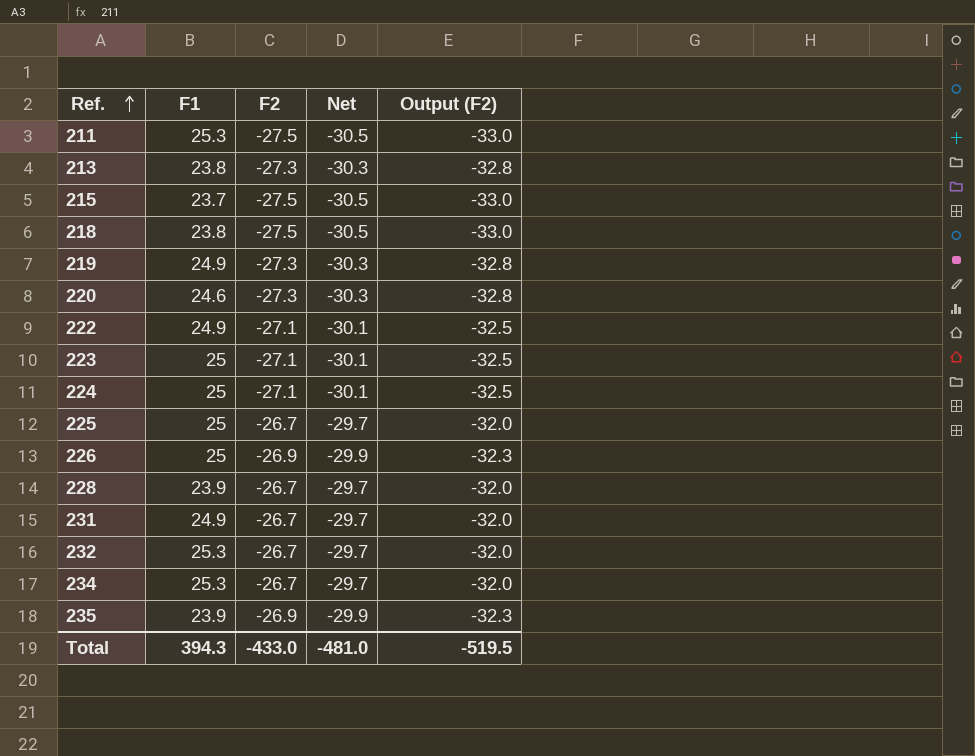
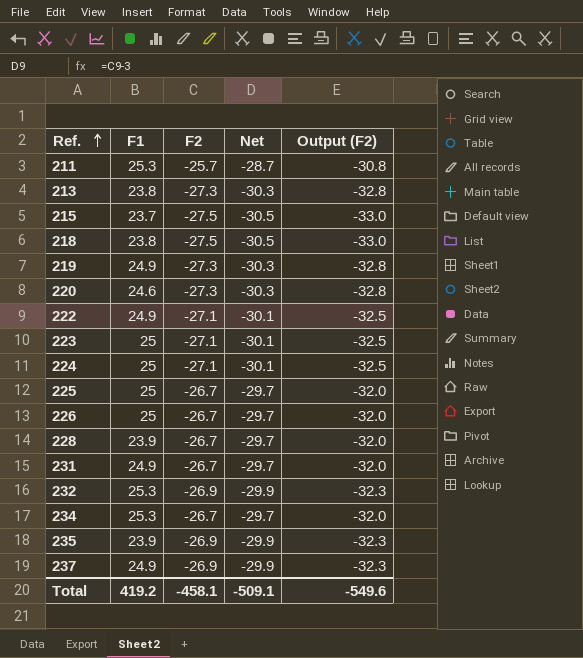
211 | F2: -27.5 -> -25.7
211 | Net: -30.5 -> -28.7
211 | Output (F2): -33.0 -> -30.8
226 | F2: -26.9 -> -26.7
226 | Net: -29.9 -> -29.7
226 | Output (F2): -32.3 -> -32.0
232 | F2: -26.7 -> -26.9
232 | Net: -29.7 -> -29.9
232 | Output (F2): -32.0 -> -32.3
row 237: none -> 24.9 | -26.9 | -29.9 | -32.3
Total | F1: 394.3 -> 419.2
Total | F2: -433.0 -> -458.1
Total | Net: -481.0 -> -509.1
Total | Output (F2): -519.5 -> -549.6

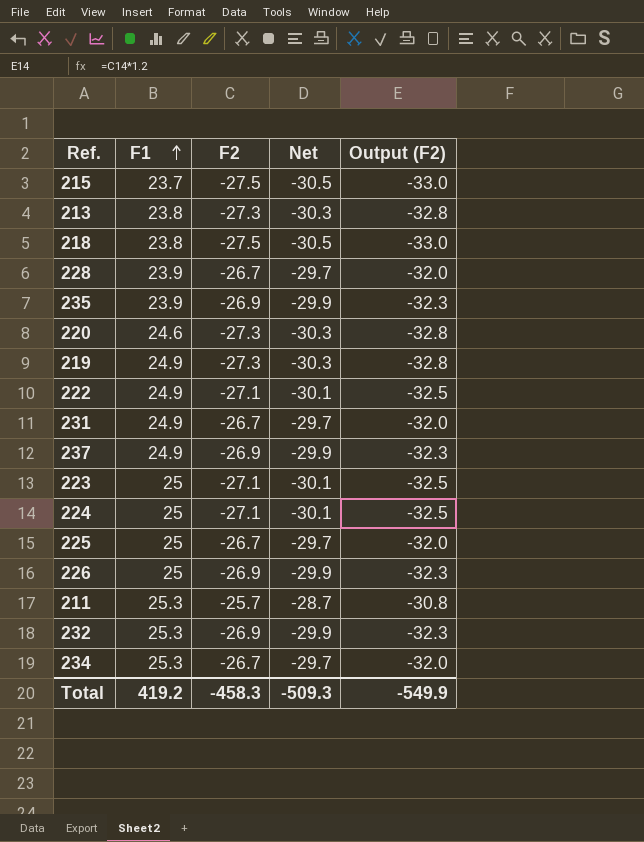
row order: Ref. ascending -> F1 ascending
226 | F2: -26.7 -> -26.9
226 | Net: -29.7 -> -29.9
226 | Output (F2): -32.0 -> -32.3
Total | F2: -458.1 -> -458.3
Total | Net: -509.1 -> -509.3
Total | Output (F2): -549.6 -> -549.9

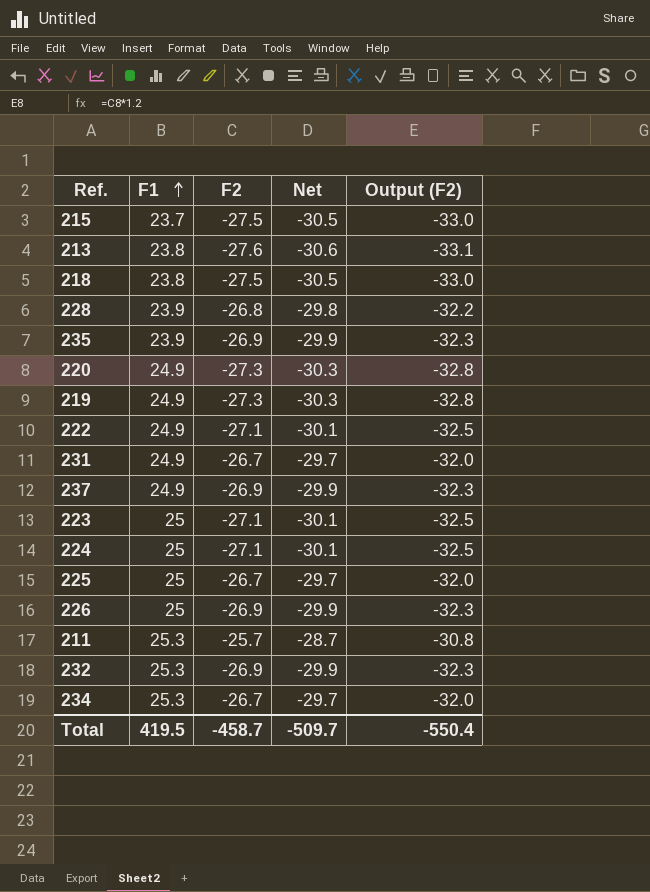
213 | F2: -27.3 -> -27.6
213 | Net: -30.3 -> -30.6
213 | Output (F2): -32.8 -> -33.1
228 | F2: -26.7 -> -26.8
228 | Net: -29.7 -> -29.8
228 | Output (F2): -32.0 -> -32.2
220 | F1: 24.6 -> 24.9
Total | F1: 419.2 -> 419.5
Total | F2: -458.3 -> -458.7
Total | Net: -509.3 -> -509.7
Total | Output (F2): -549.9 -> -550.4

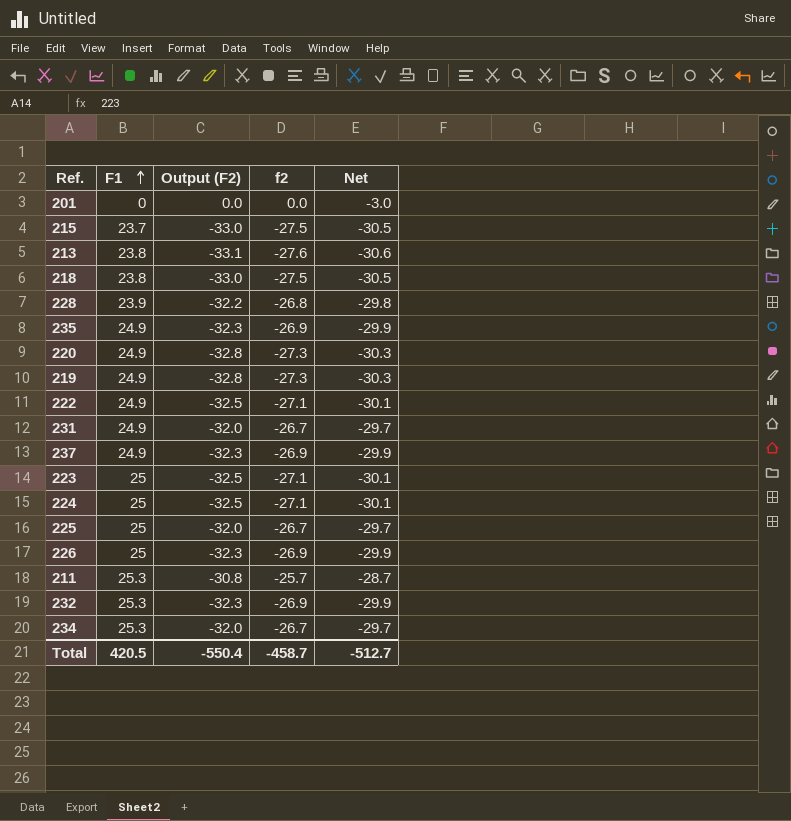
column Output (F2) | position: 5 -> 3
column name: F2 -> f2
row 201: none -> 0 | 0.0 | 0.0 | -3.0
235 | F1: 23.9 -> 24.9
Total | F1: 419.5 -> 420.5
Total | Net: -509.7 -> -512.7

